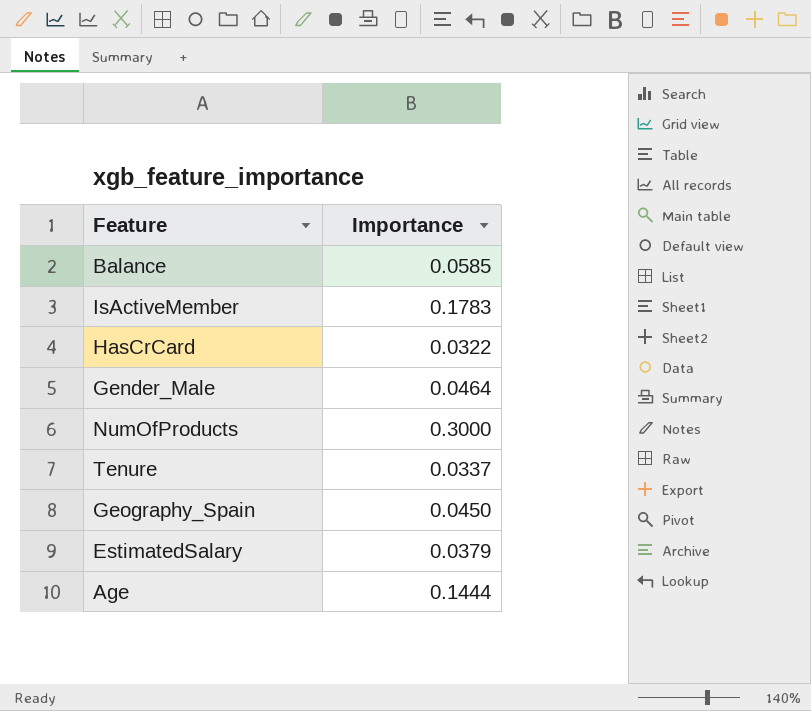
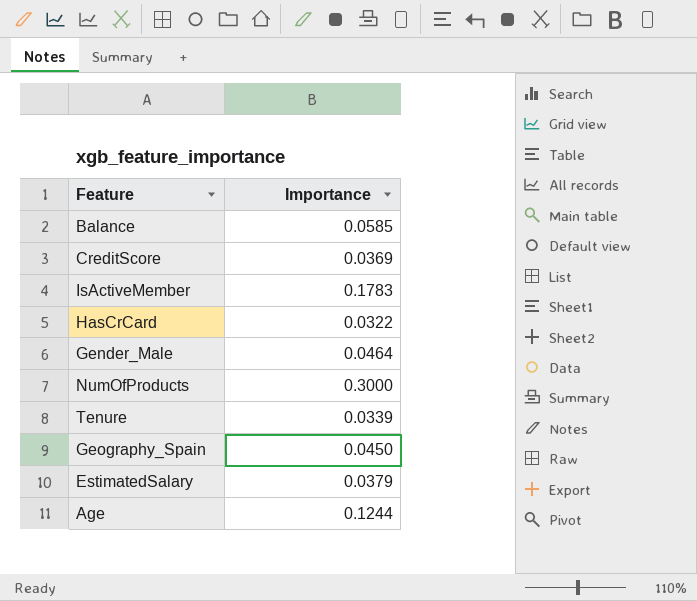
row CreditScore: none -> 0.0369
Tenure | Importance: 0.0337 -> 0.0339
Age | Importance: 0.1444 -> 0.1244

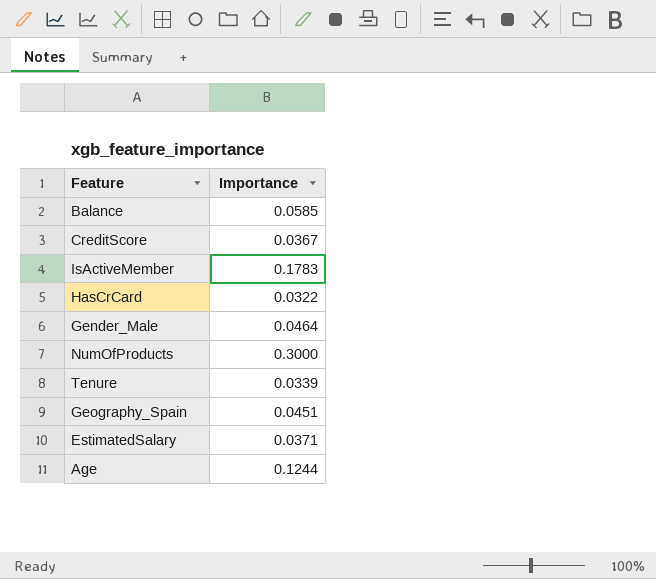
CreditScore | Importance: 0.0369 -> 0.0367
Geography_Spain | Importance: 0.0450 -> 0.0451
EstimatedSalary | Importance: 0.0379 -> 0.0371

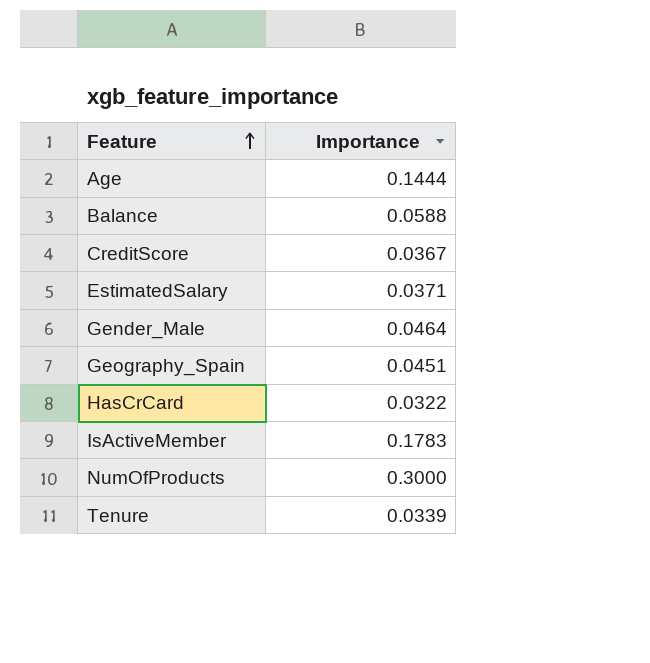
row order: none -> Feature ascending
Age | Importance: 0.1244 -> 0.1444
Balance | Importance: 0.0585 -> 0.0588

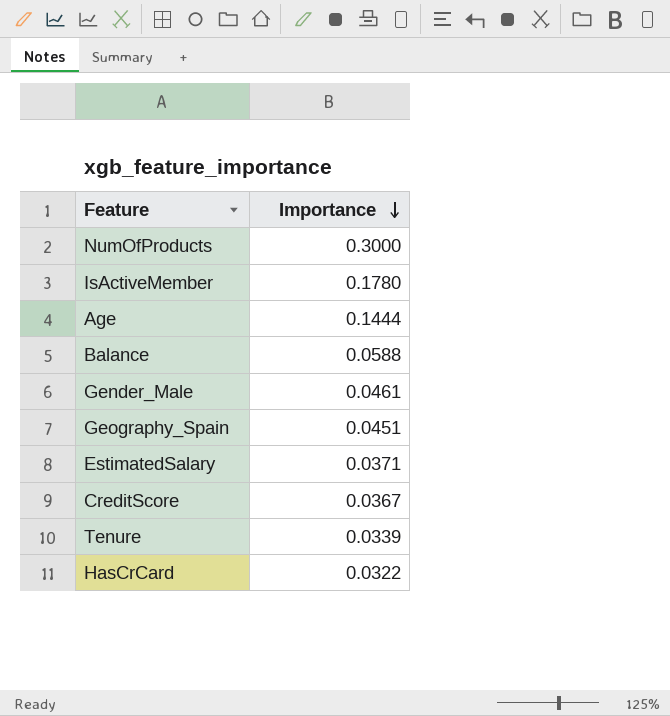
row order: Feature ascending -> Importance descending
IsActiveMember | Importance: 0.1783 -> 0.1780
Gender_Male | Importance: 0.0464 -> 0.0461

